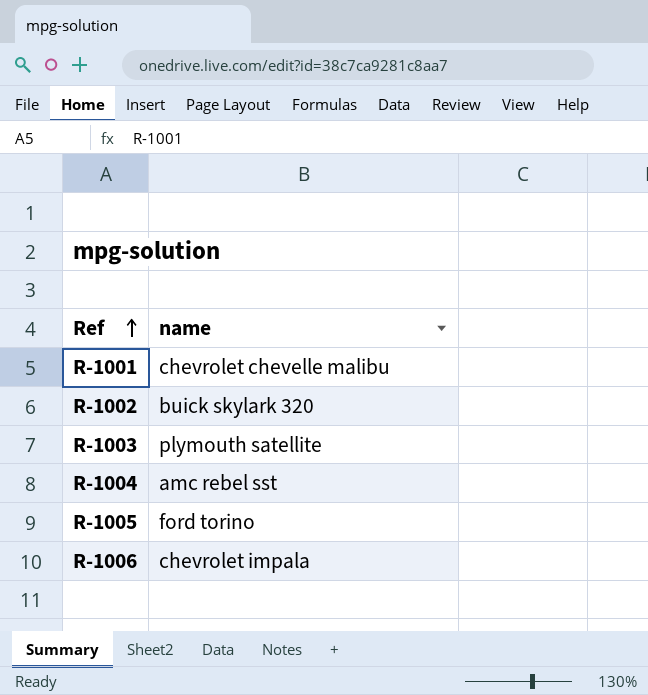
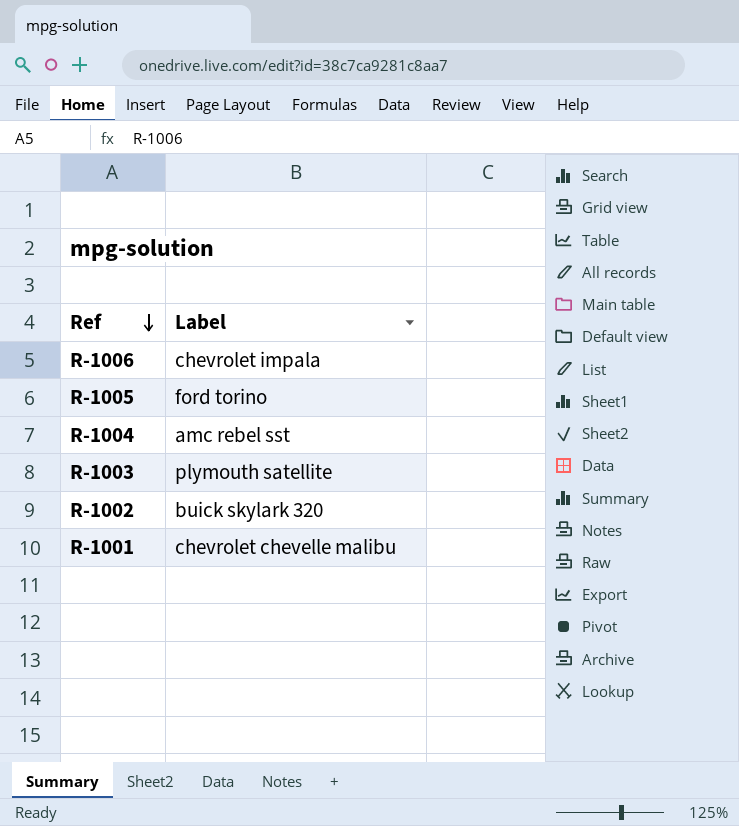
row order: Ref ascending -> Ref descending
column name: name -> Label

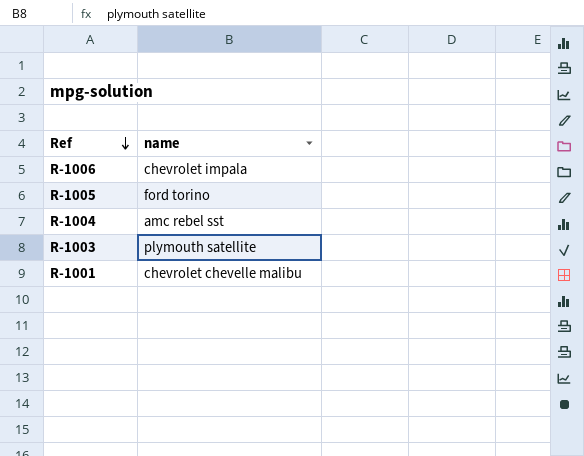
column name: Label -> name
row R-1002: buick skylark 320 -> none

